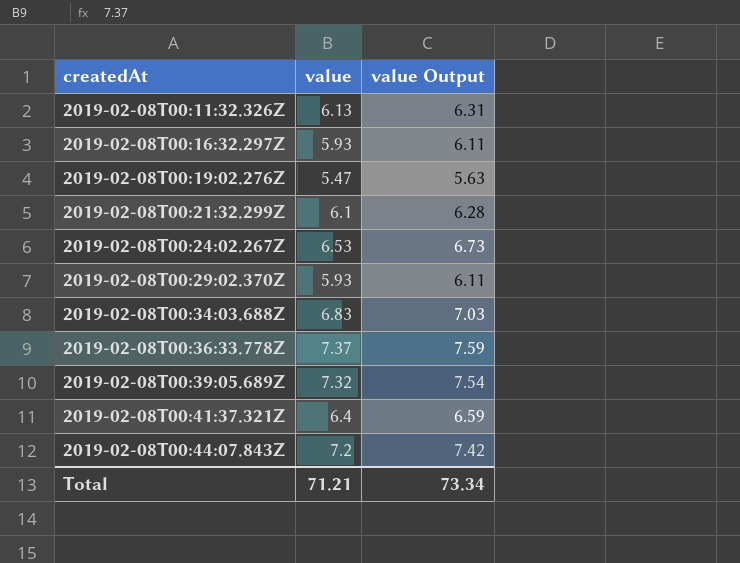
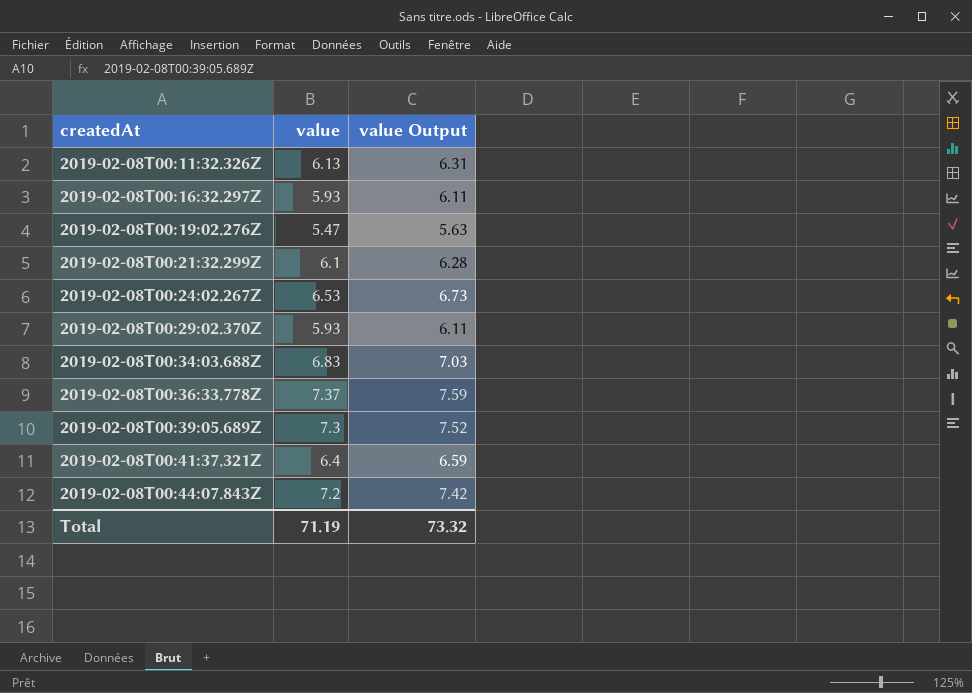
2019-02-08T00:39:05.689Z | value: 7.32 -> 7.3
2019-02-08T00:39:05.689Z | value Output: 7.54 -> 7.52
Total | value: 71.21 -> 71.19
Total | value Output: 73.34 -> 73.32

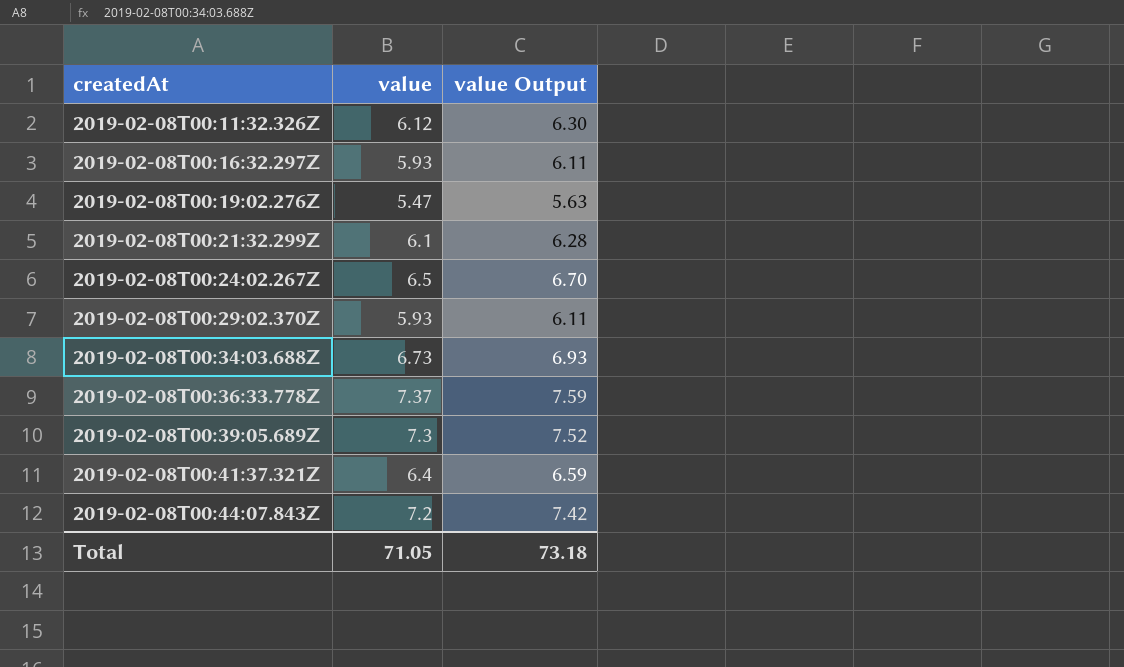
2019-02-08T00:11:32.326Z | value: 6.13 -> 6.12
2019-02-08T00:11:32.326Z | value Output: 6.31 -> 6.30
2019-02-08T00:24:02.267Z | value: 6.53 -> 6.5
2019-02-08T00:24:02.267Z | value Output: 6.73 -> 6.70
2019-02-08T00:34:03.688Z | value: 6.83 -> 6.73
2019-02-08T00:34:03.688Z | value Output: 7.03 -> 6.93
Total | value: 71.19 -> 71.05
Total | value Output: 73.32 -> 73.18

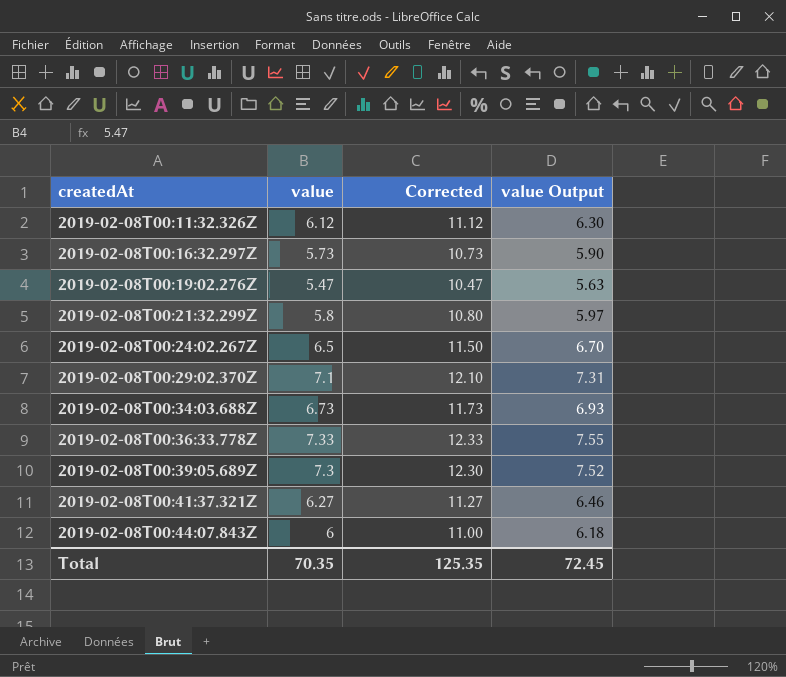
column Corrected | formula: none -> [value] + 5
2019-02-08T00:16:32.297Z | value: 5.93 -> 5.73
2019-02-08T00:16:32.297Z | value Output: 6.11 -> 5.90
2019-02-08T00:21:32.299Z | value: 6.1 -> 5.8
2019-02-08T00:21:32.299Z | value Output: 6.28 -> 5.97
2019-02-08T00:29:02.370Z | value: 5.93 -> 7.1
2019-02-08T00:29:02.370Z | value Output: 6.11 -> 7.31
2019-02-08T00:36:33.778Z | value: 7.37 -> 7.33
2019-02-08T00:36:33.778Z | value Output: 7.59 -> 7.55
2019-02-08T00:41:37.321Z | value: 6.4 -> 6.27
2019-02-08T00:41:37.321Z | value Output: 6.59 -> 6.46
2019-02-08T00:44:07.843Z | value: 7.2 -> 6
2019-02-08T00:44:07.843Z | value Output: 7.42 -> 6.18
Total | value: 71.05 -> 70.35
Total | value Output: 73.18 -> 72.45

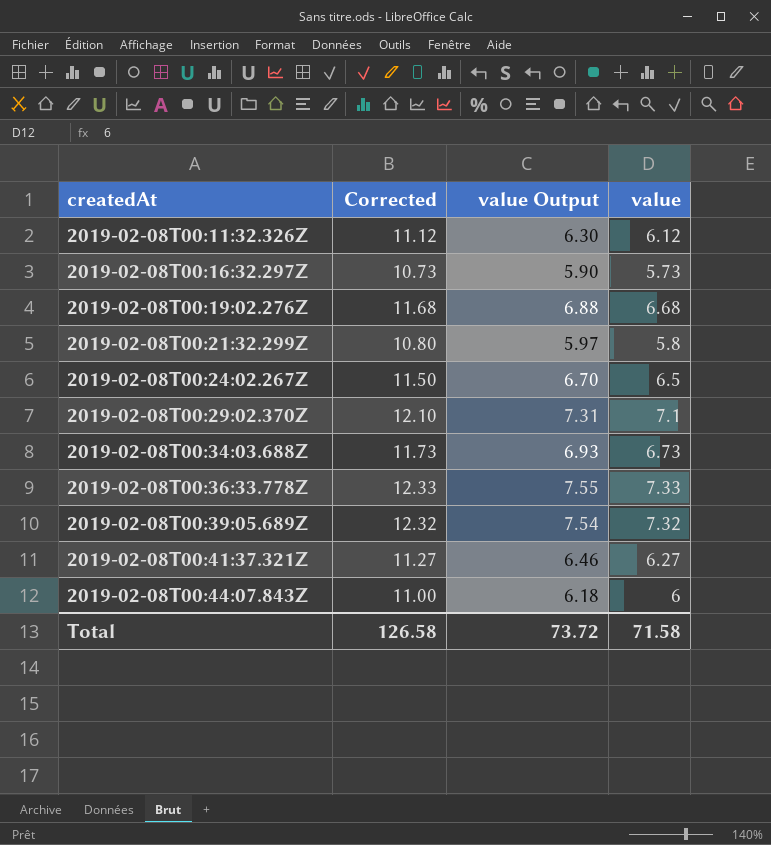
column value | position: 2 -> 4
2019-02-08T00:19:02.276Z | Corrected: 10.47 -> 11.68
2019-02-08T00:19:02.276Z | value Output: 5.63 -> 6.88
2019-02-08T00:19:02.276Z | value: 5.47 -> 6.68
2019-02-08T00:39:05.689Z | Corrected: 12.30 -> 12.32
2019-02-08T00:39:05.689Z | value Output: 7.52 -> 7.54
2019-02-08T00:39:05.689Z | value: 7.3 -> 7.32
Total | Corrected: 125.35 -> 126.58
Total | value Output: 72.45 -> 73.72
Total | value: 70.35 -> 71.58

